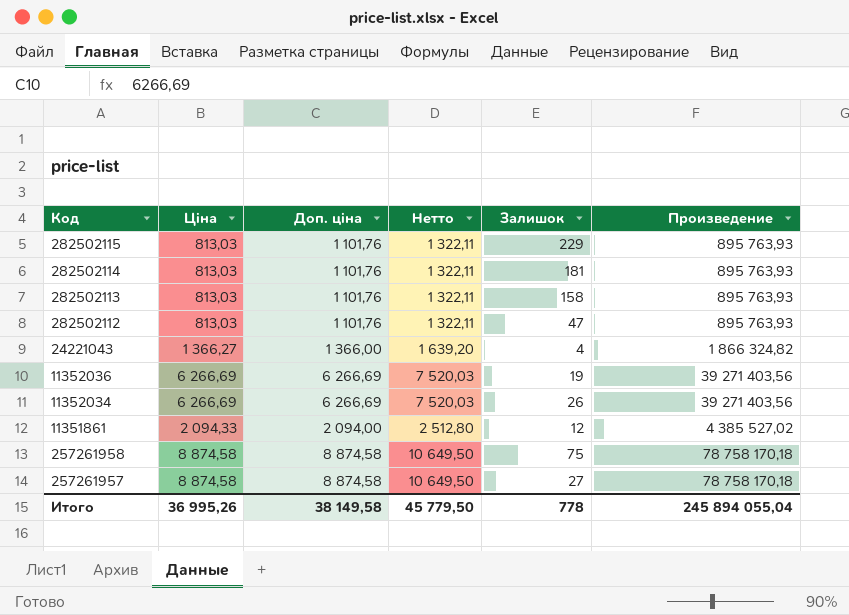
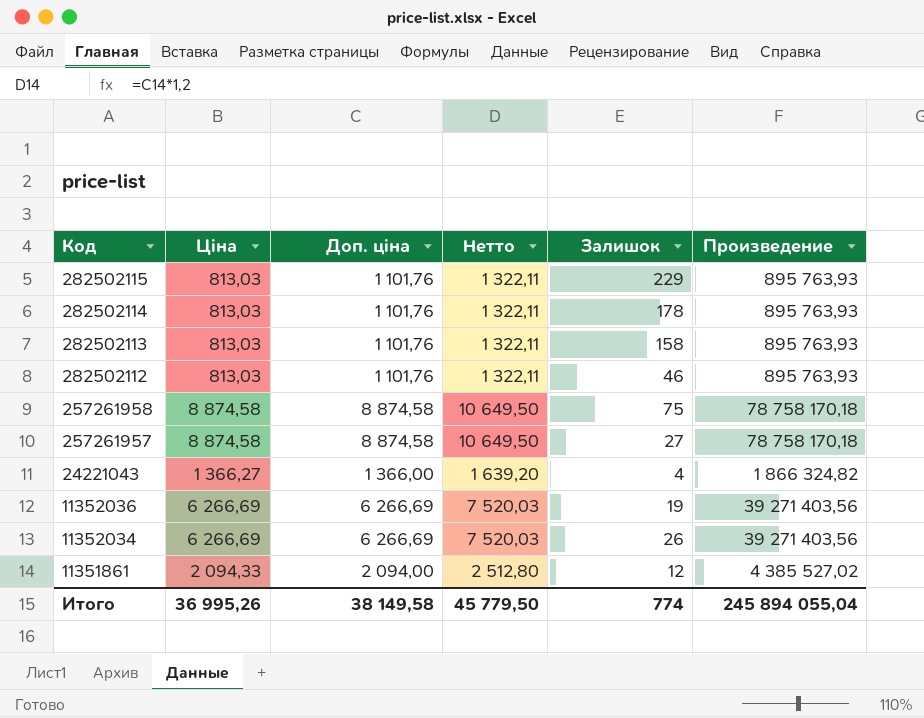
row order: none -> Код descending
282502114 | Залишок: 181 -> 178
282502112 | Залишок: 47 -> 46
Итого | Залишок: 778 -> 774

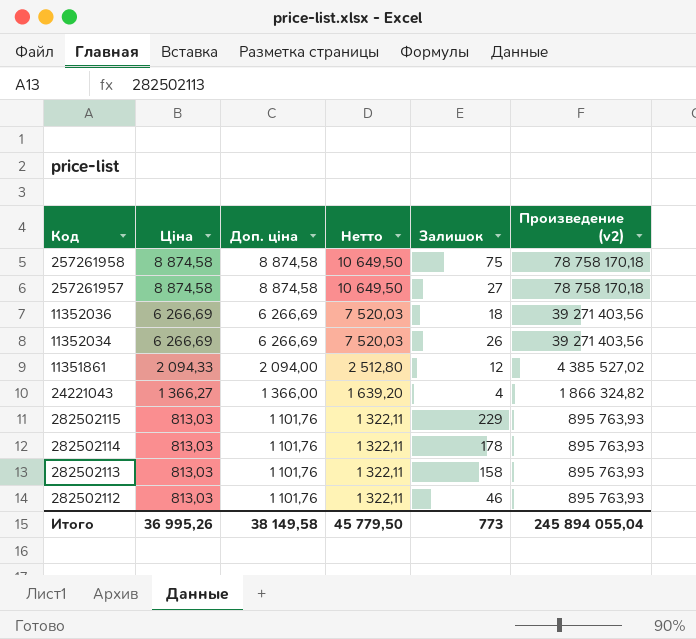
row order: Код descending -> Ціна descending
column name: Произведение -> Произведение (v2)
11352036 | Залишок: 19 -> 18
Итого | Залишок: 774 -> 773

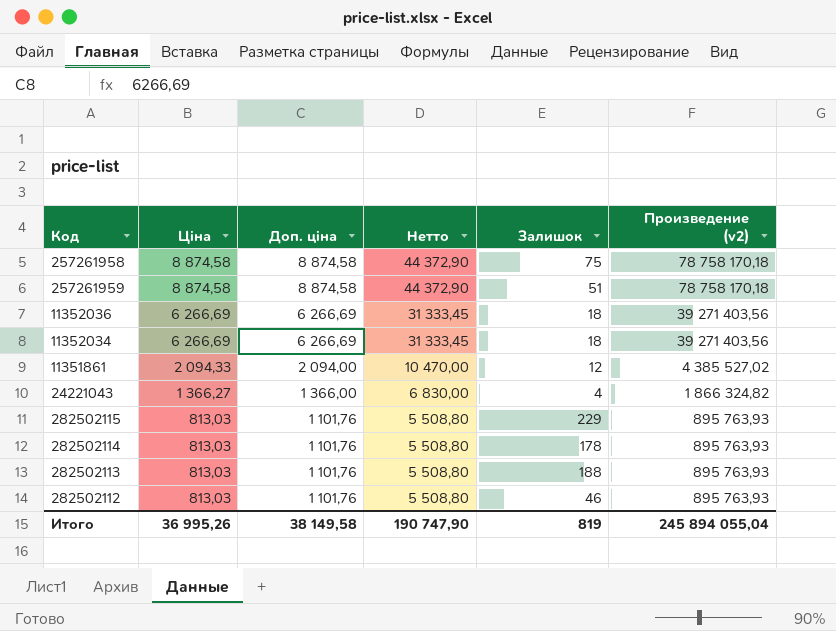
column Нетто | formula: [Доп. ціна] * 1,2 -> [Доп. ціна] * 5
row 257261957: 8 874,58 | 8 874,58 | 10 649,50 | 27 | 78 758 170,18 -> none
row 257261959: none -> 8 874,58 | 8 874,58 | 44 372,90 | 51 | 78 758 170,18
11352034 | Залишок: 26 -> 18
282502113 | Залишок: 158 -> 188
Итого | Нетто: 45 779,50 -> 190 747,90
Итого | Залишок: 773 -> 819

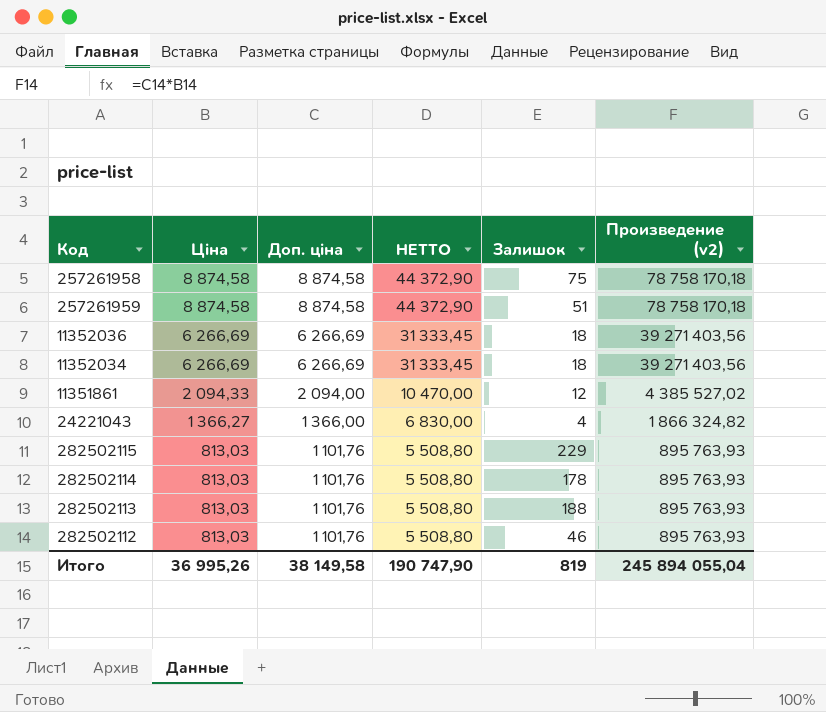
column name: Нетто -> НЕТТО

